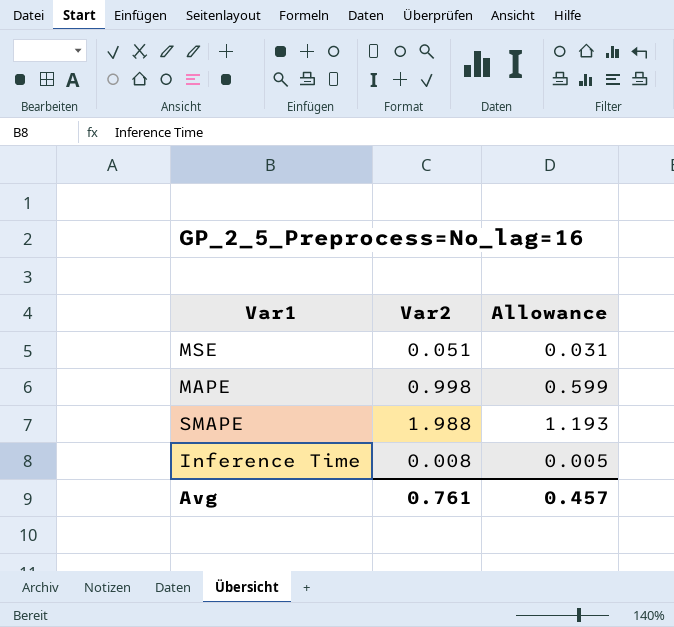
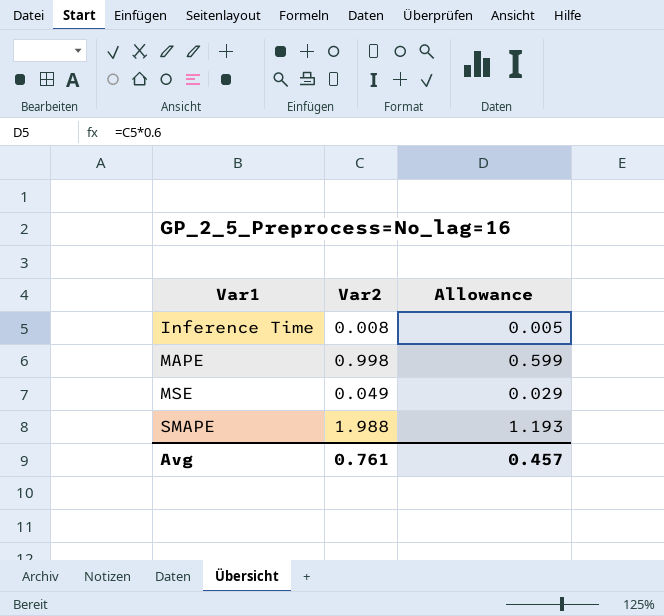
row order: none -> Var1 ascending
MSE | Var2: 0.051 -> 0.049
MSE | Allowance: 0.031 -> 0.029

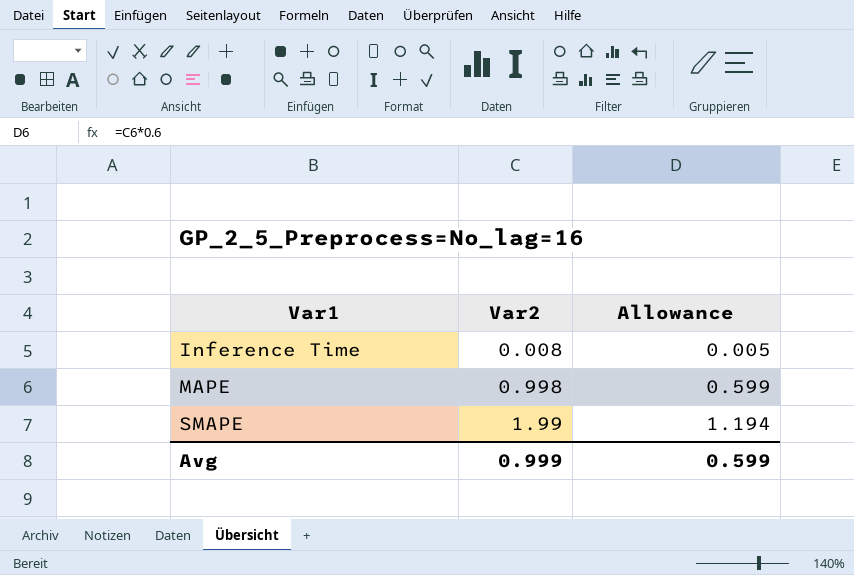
row MSE: 0.049 | 0.029 -> none
SMAPE | Var2: 1.988 -> 1.99
SMAPE | Allowance: 1.193 -> 1.194
Avg | Var2: 0.761 -> 0.999
Avg | Allowance: 0.457 -> 0.599

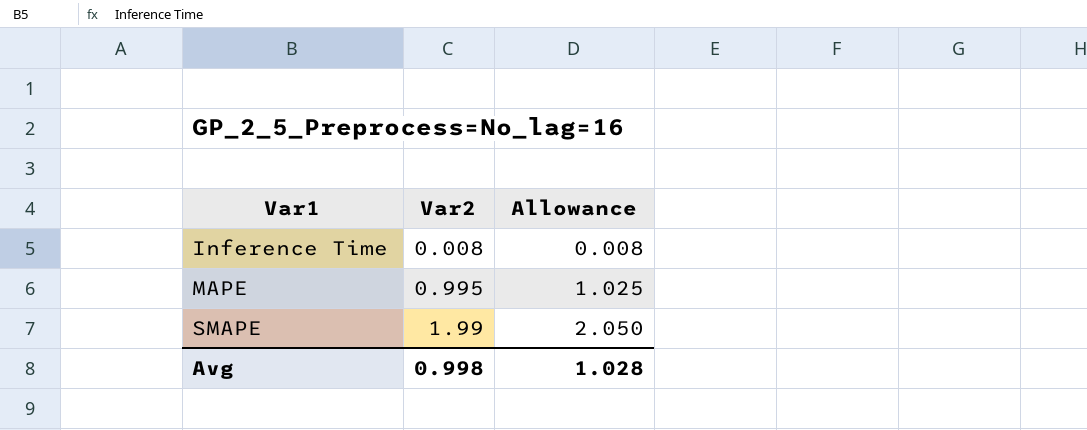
column Allowance | formula: [Var2] * 0.6 -> [Var2] * 1.03
MAPE | Var2: 0.998 -> 0.995
Avg | Var2: 0.999 -> 0.998
Avg | Allowance: 0.599 -> 1.028

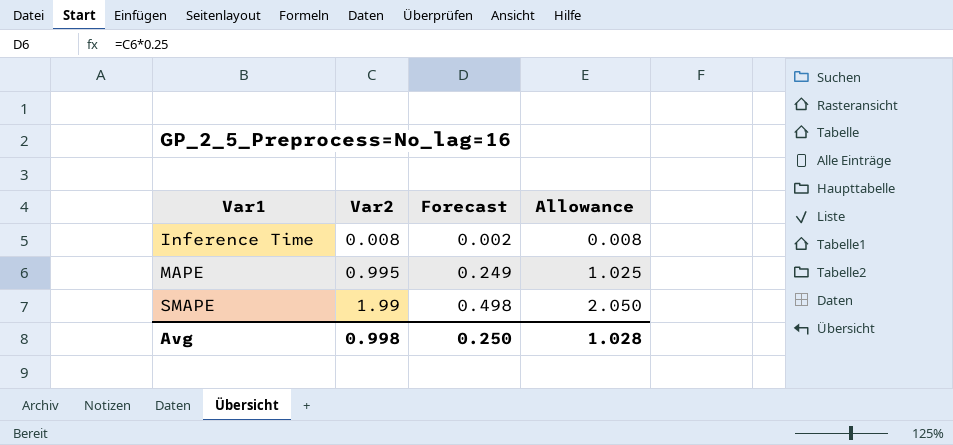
column Forecast | formula: none -> [Var2] * 0.25

